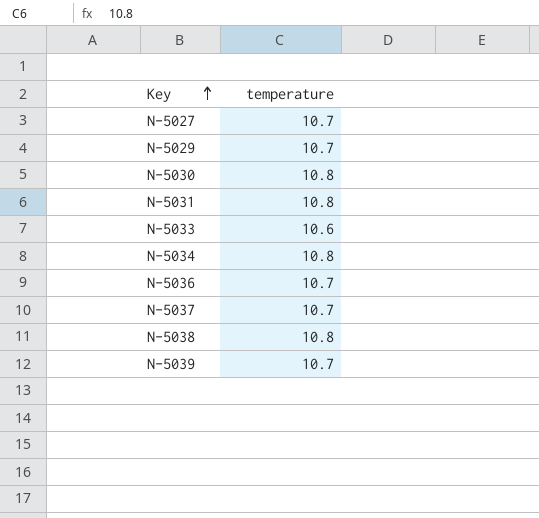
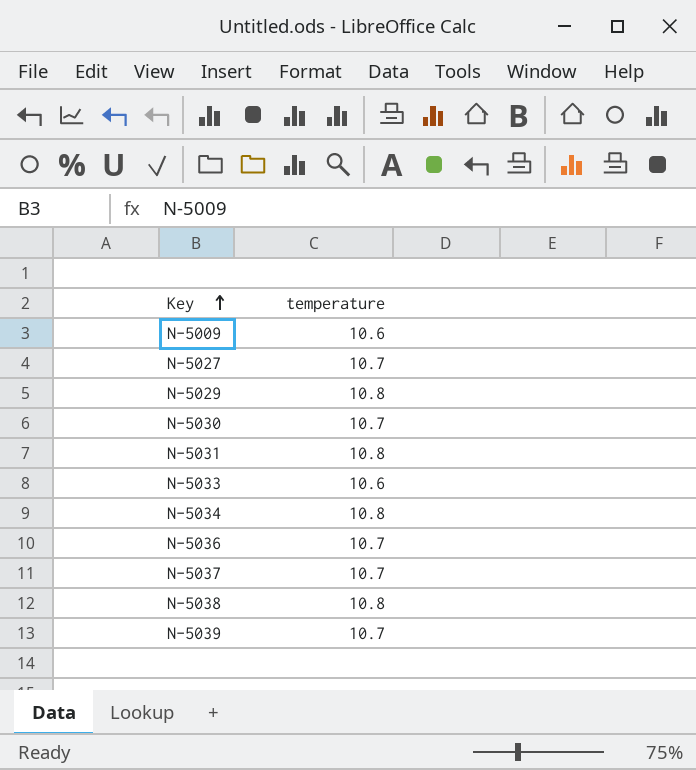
row N-5009: none -> 10.6
N-5029 | temperature: 10.7 -> 10.8
N-5030 | temperature: 10.8 -> 10.7

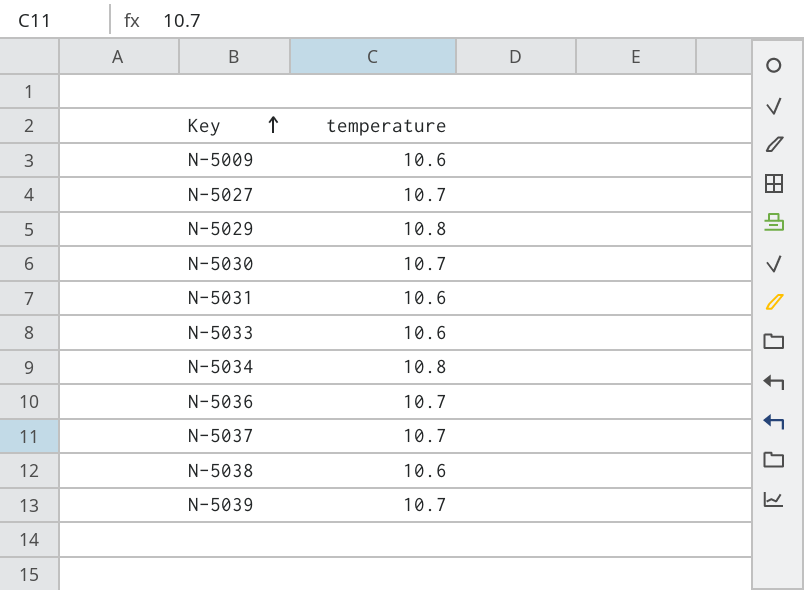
N-5031 | temperature: 10.8 -> 10.6
N-5038 | temperature: 10.8 -> 10.6

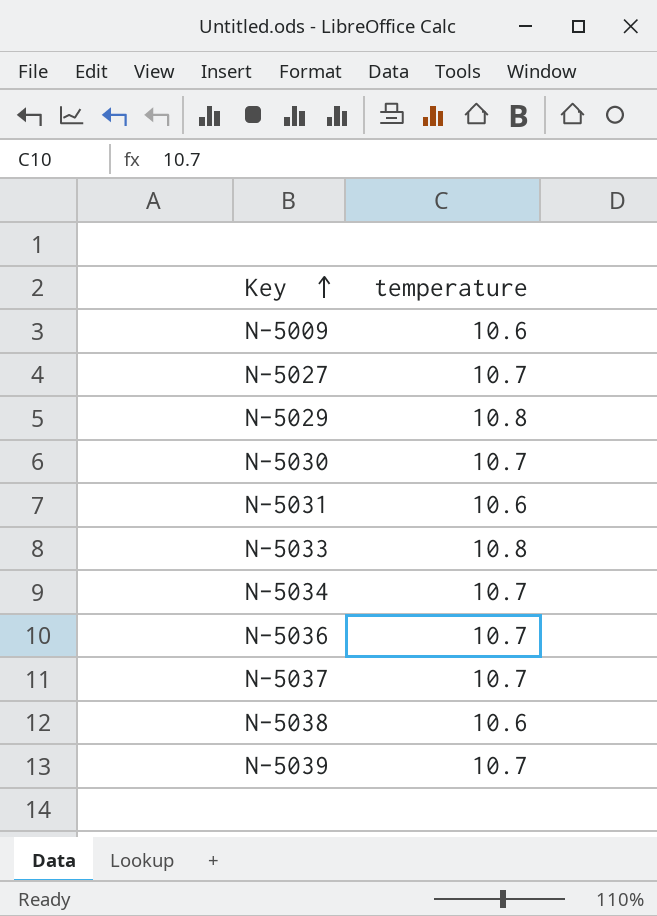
N-5033 | temperature: 10.6 -> 10.8
N-5034 | temperature: 10.8 -> 10.7

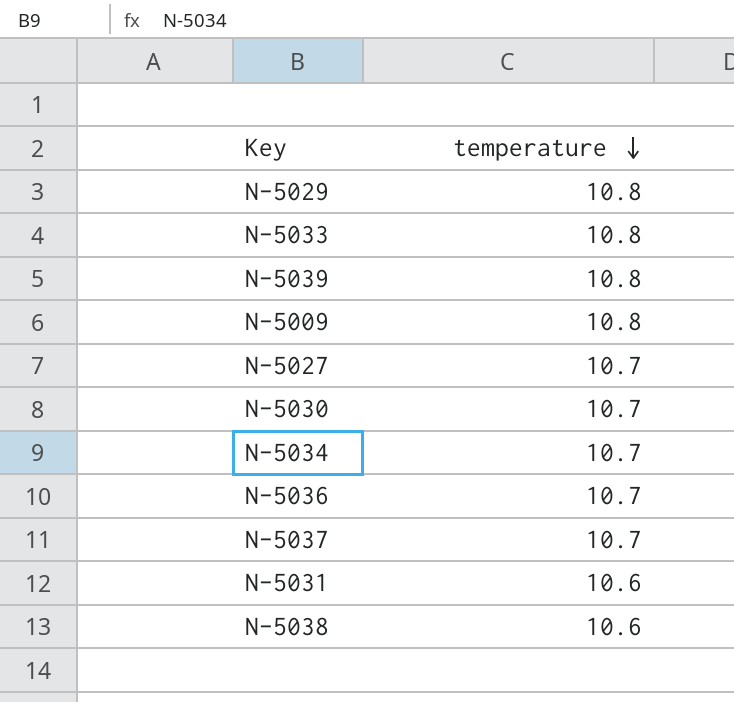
row order: Key ascending -> temperature descending
N-5039 | temperature: 10.7 -> 10.8
N-5009 | temperature: 10.6 -> 10.8

